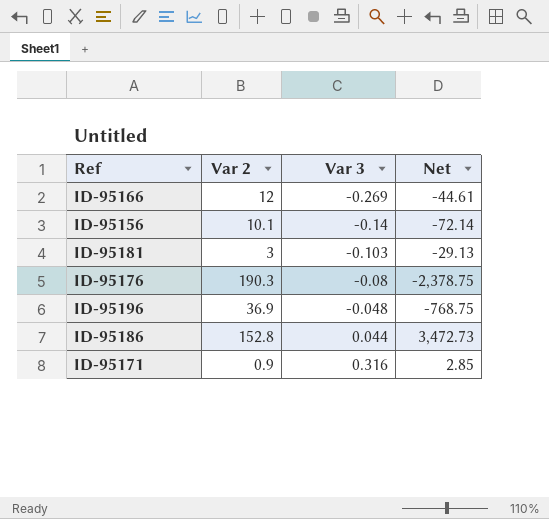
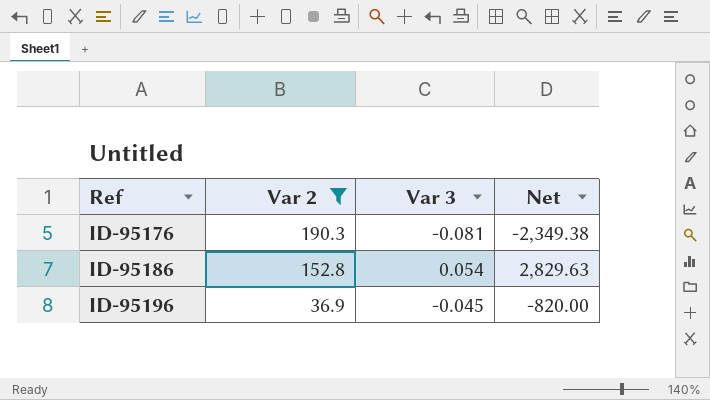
filter: none -> Var 2 >= 36.9
row order: Var 3 ascending -> Ref ascending
ID-95176 | Var 3: -0.08 -> -0.081
ID-95176 | Net: -2,378.75 -> -2,349.38
ID-95186 | Var 3: 0.044 -> 0.054
ID-95186 | Net: 3,472.73 -> 2,829.63
ID-95196 | Var 3: -0.048 -> -0.045
ID-95196 | Net: -768.75 -> -820.00

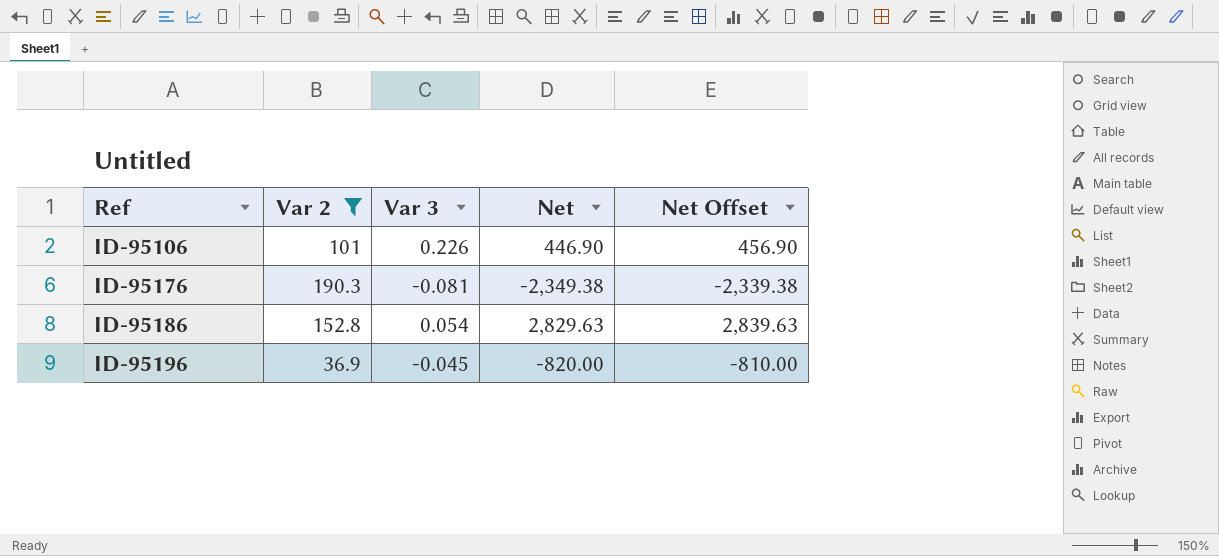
column Net Offset | formula: none -> [Net] + 10
row ID-95106: none -> 101 | 0.226 | 446.90 | 456.90

